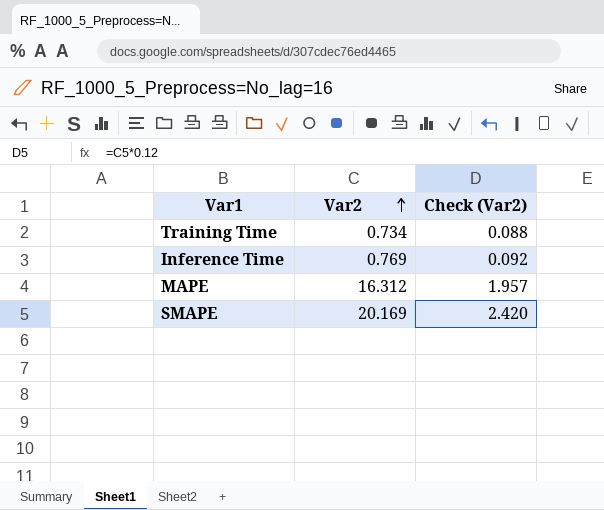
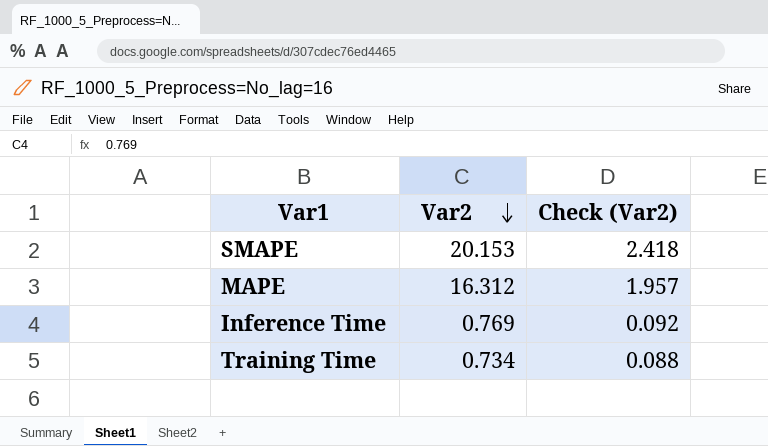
row order: Var2 ascending -> Var2 descending
SMAPE | Var2: 20.169 -> 20.153
SMAPE | Check (Var2): 2.420 -> 2.418

